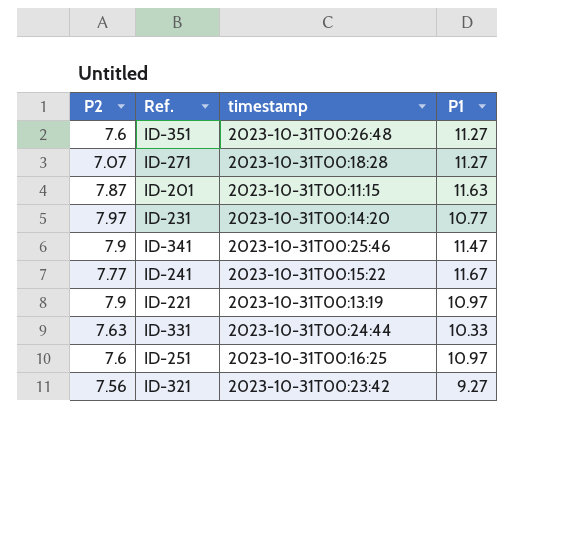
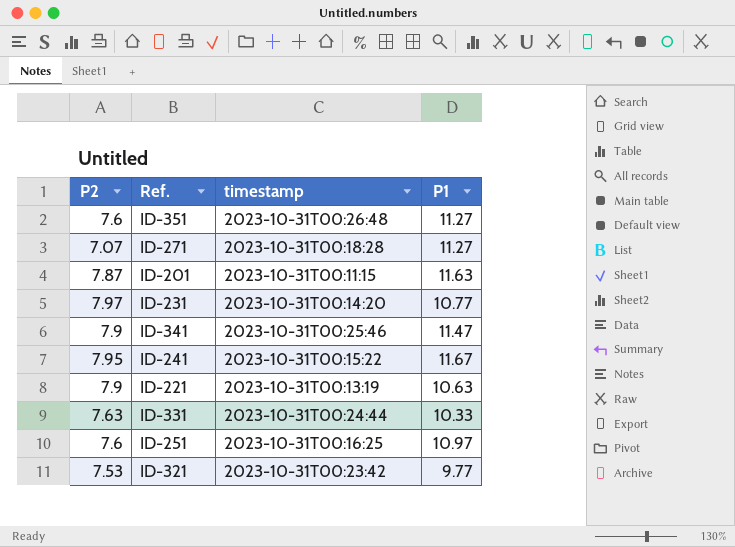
ID-241 | P2: 7.77 -> 7.95
ID-221 | P1: 10.97 -> 10.63
ID-321 | P2: 7.56 -> 7.53
ID-321 | P1: 9.27 -> 9.77

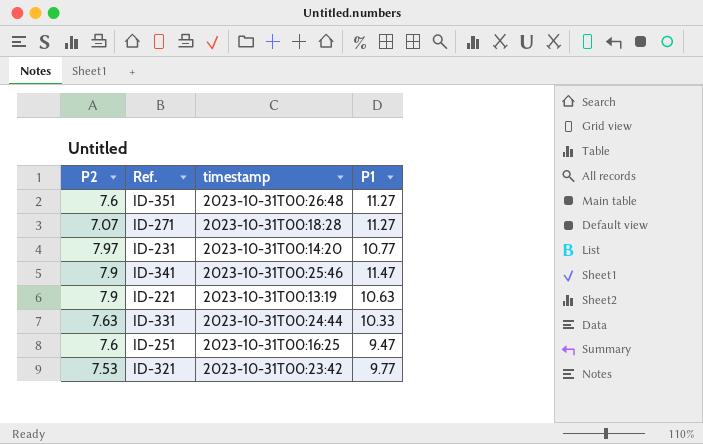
row ID-201: 7.87 | 2023-10-31T00:11:15 | 11.63 -> none
row ID-241: 7.95 | 2023-10-31T00:15:22 | 11.67 -> none
ID-251 | P1: 10.97 -> 9.47

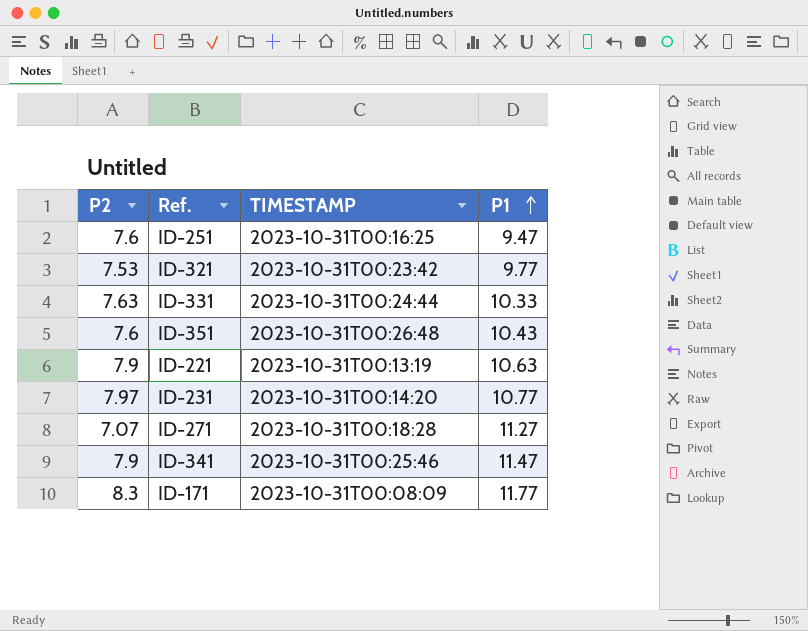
row order: none -> P1 ascending
column name: timestamp -> TIMESTAMP
ID-351 | P1: 11.27 -> 10.43
row ID-171: none -> 8.3 | 2023-10-31T00:08:09 | 11.77

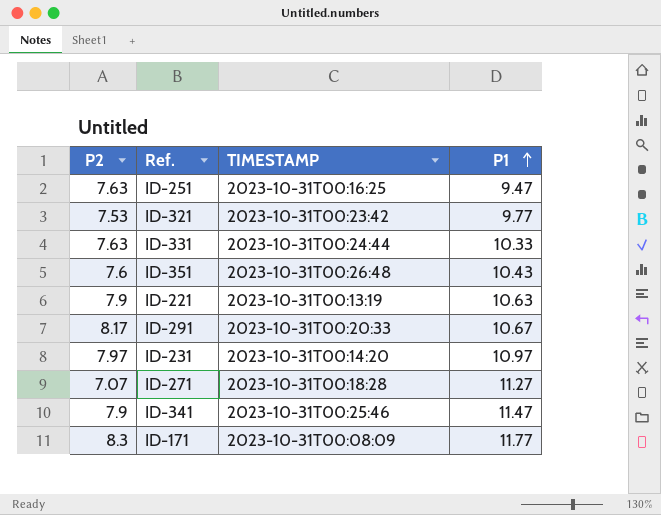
ID-251 | P2: 7.6 -> 7.63
row ID-291: none -> 8.17 | 2023-10-31T00:20:33 | 10.67
ID-231 | P1: 10.77 -> 10.97

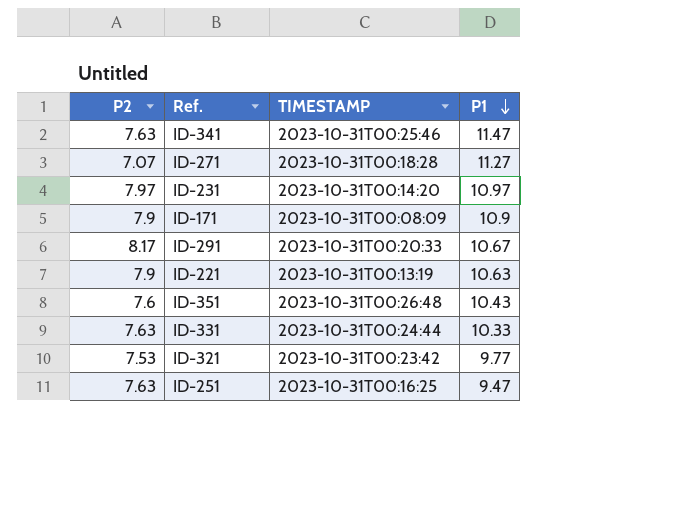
row order: P1 ascending -> P1 descending
ID-341 | P2: 7.9 -> 7.63
ID-171 | P2: 8.3 -> 7.9
ID-171 | P1: 11.77 -> 10.9

